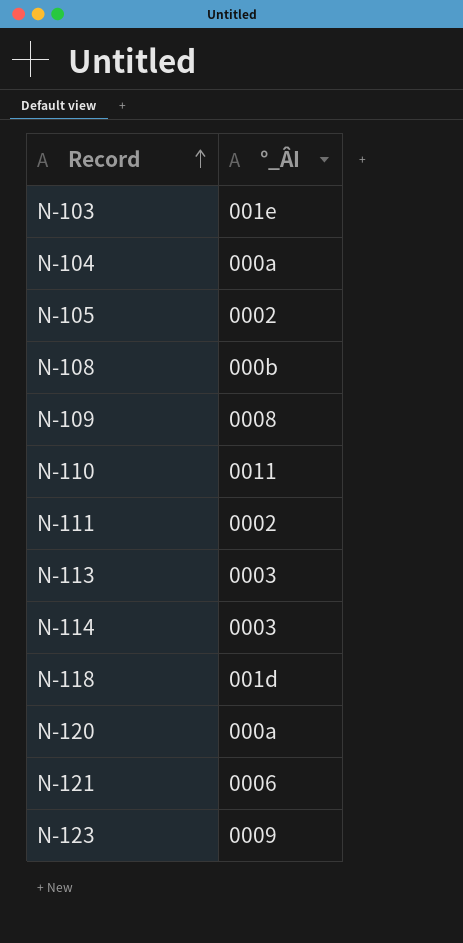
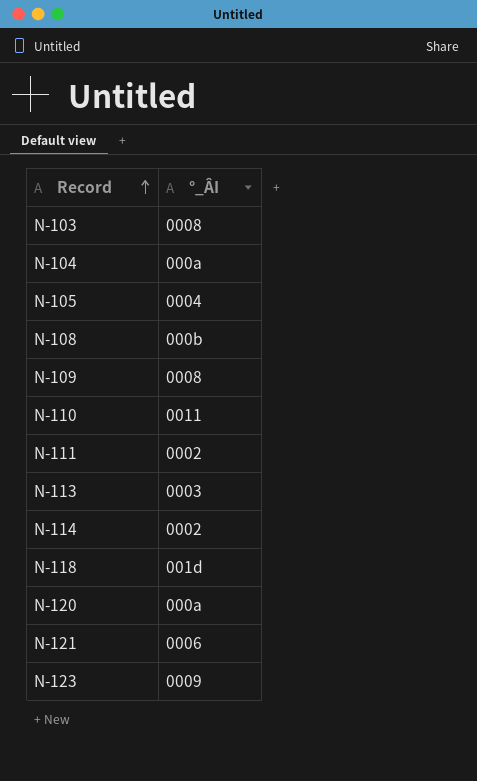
N-103 | °_ÂI: 001e -> 0008
N-105 | °_ÂI: 0002 -> 0004
N-114 | °_ÂI: 0003 -> 0002

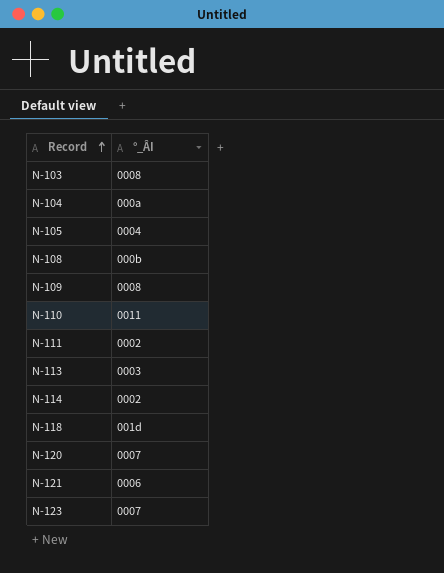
N-120 | °_ÂI: 000a -> 0007
N-123 | °_ÂI: 0009 -> 0007

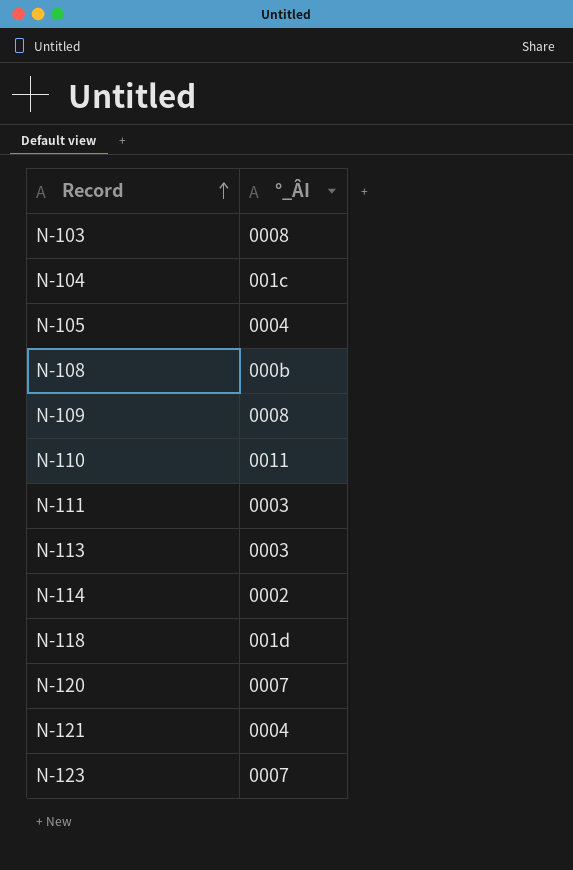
N-104 | °_ÂI: 000a -> 001c
N-111 | °_ÂI: 0002 -> 0003
N-121 | °_ÂI: 0006 -> 0004

